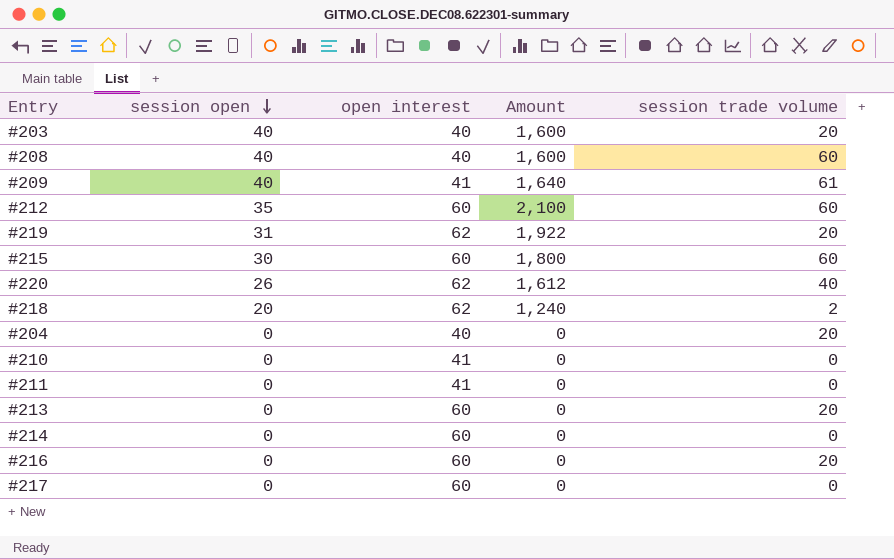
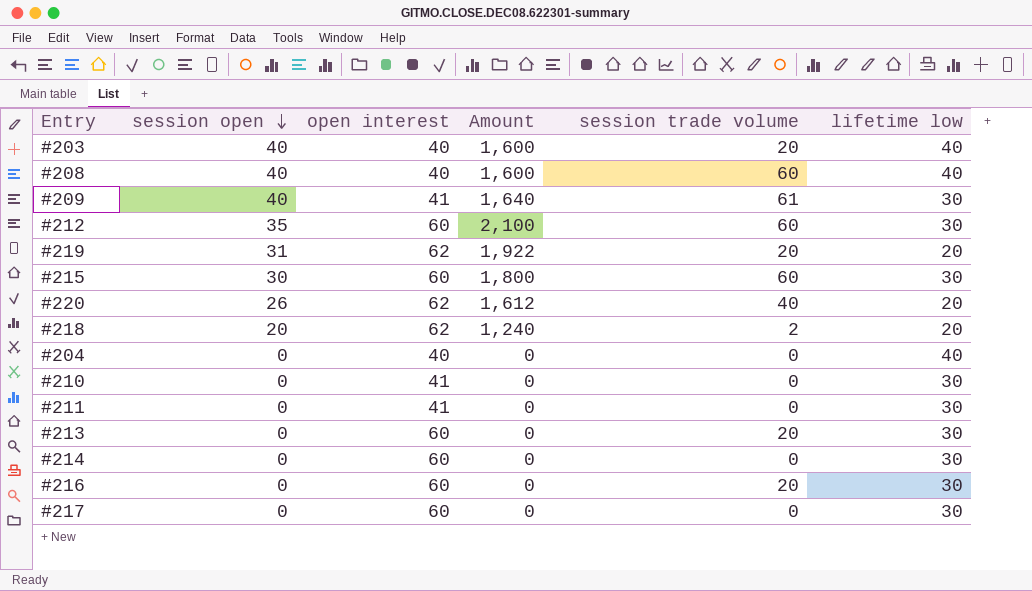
column lifetime low | position: none -> 6
#204 | session trade volume: 20 -> 0

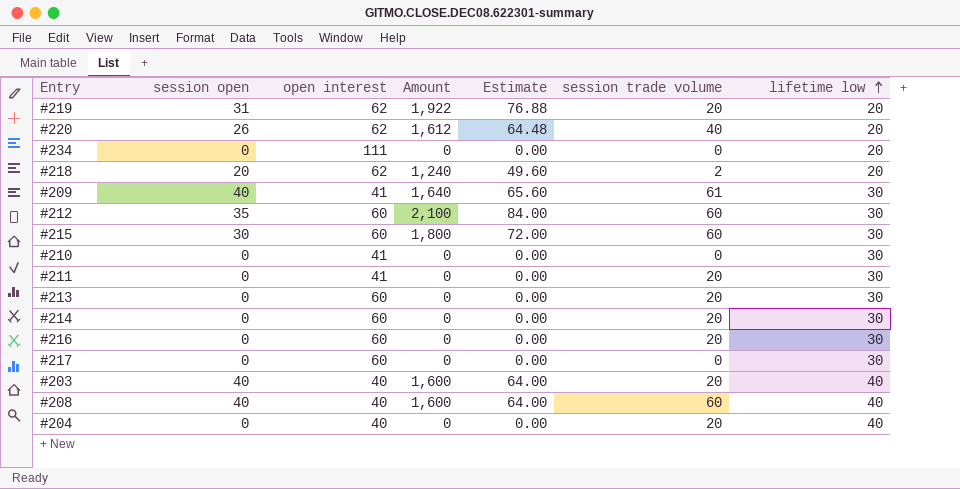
row order: session open descending -> lifetime low ascending
column Estimate | formula: none -> [Amount] * 0.04
row #234: none -> 0 | 111 | 0 | 0.00 | 0 | 20
#211 | session trade volume: 0 -> 20
#214 | session trade volume: 0 -> 20
#204 | session trade volume: 0 -> 20

